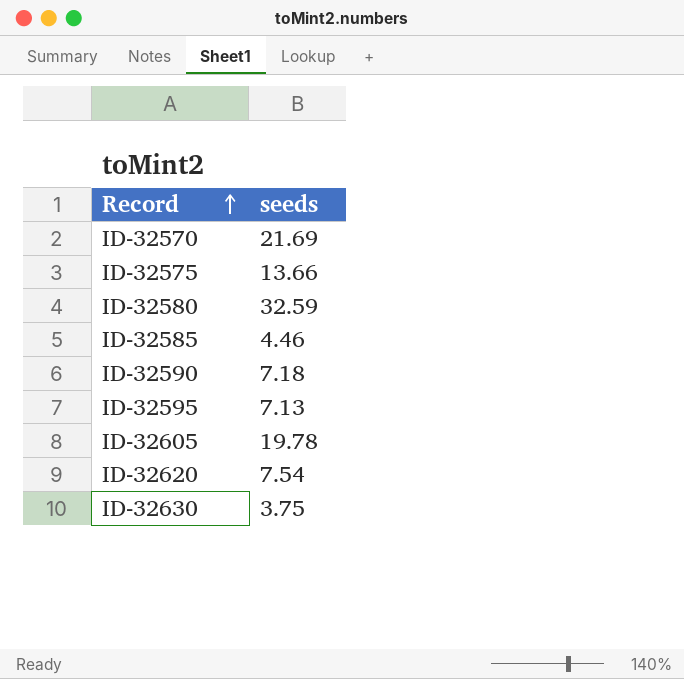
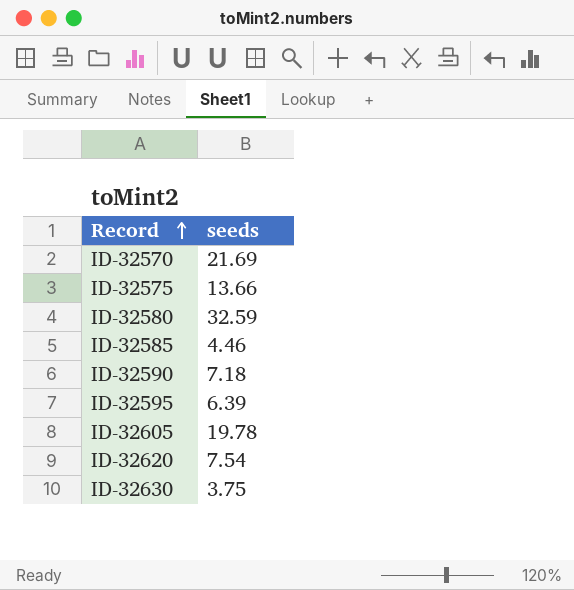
ID-32595 | seeds: 7.13 -> 6.39

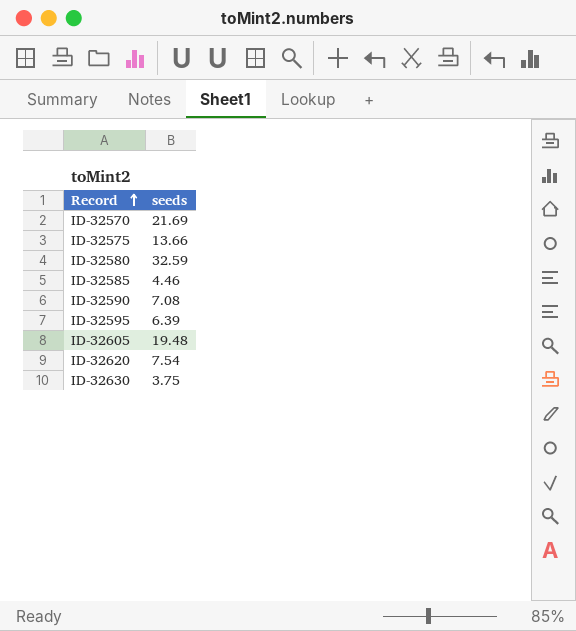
ID-32590 | seeds: 7.18 -> 7.08
ID-32605 | seeds: 19.78 -> 19.48

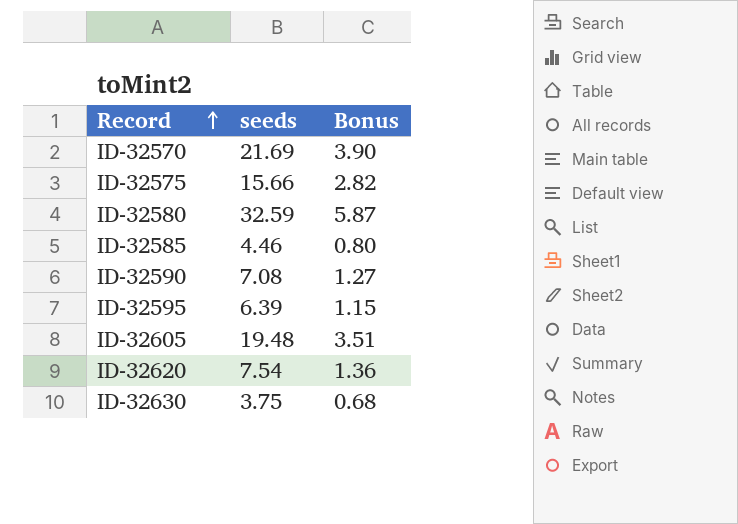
column Bonus | formula: none -> [seeds] * 0.18
ID-32575 | seeds: 13.66 -> 15.66

